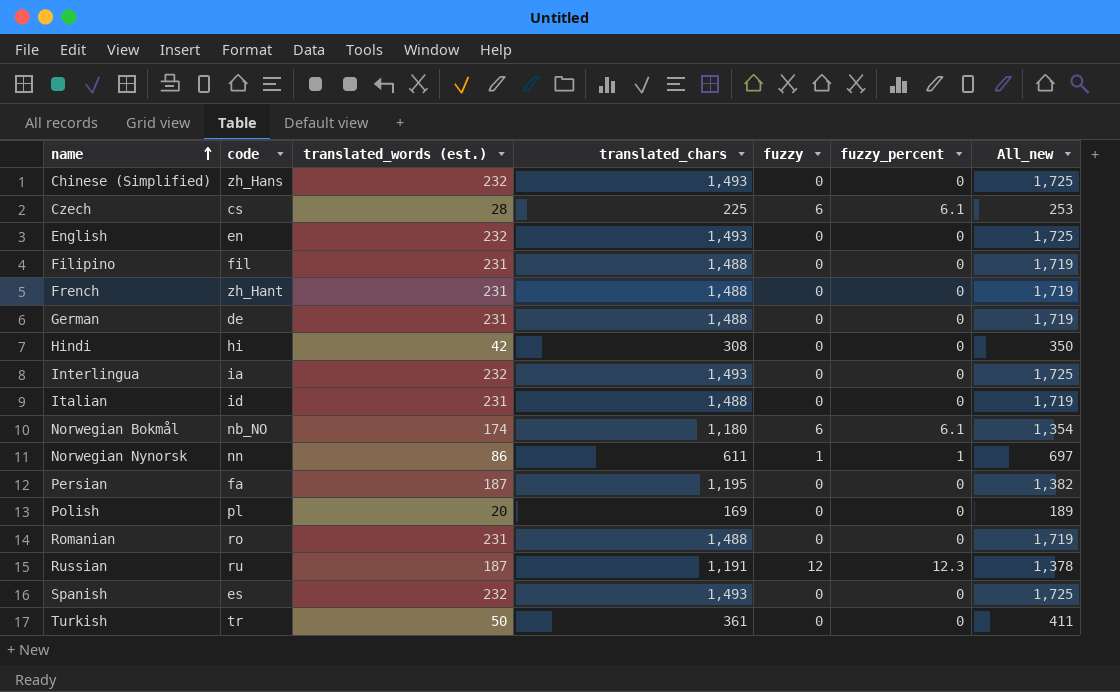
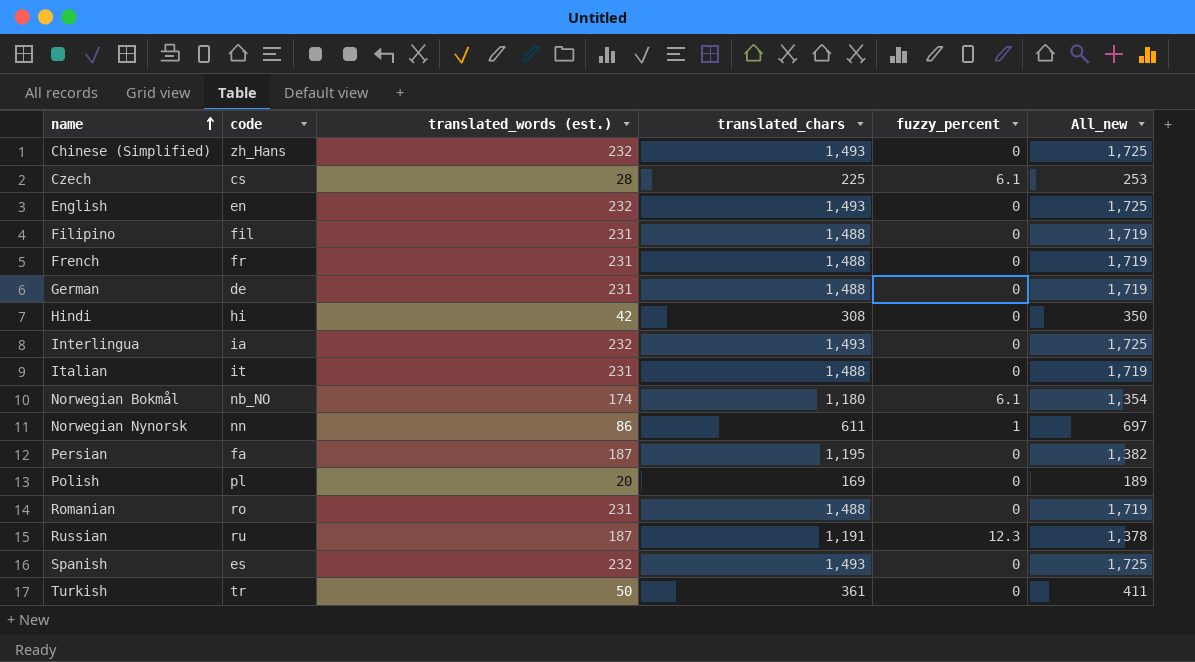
column fuzzy | position: 5 -> none
French | code: zh_Hant -> fr
Italian | code: id -> it

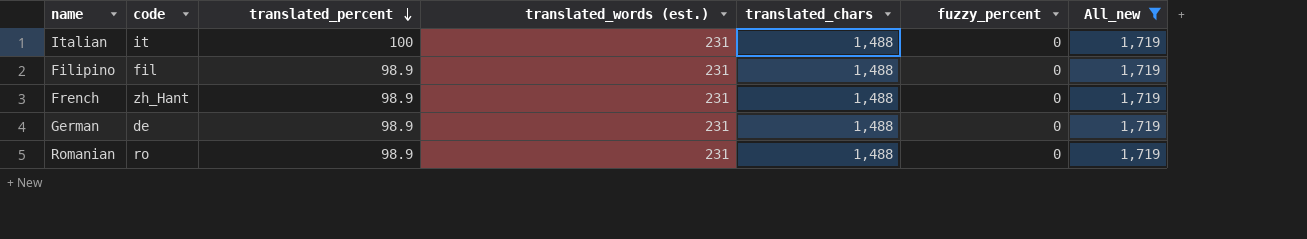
filter: none -> All_new = 1,719
row order: name ascending -> translated_percent descending
column translated_percent | position: none -> 3
French | code: fr -> zh_Hant

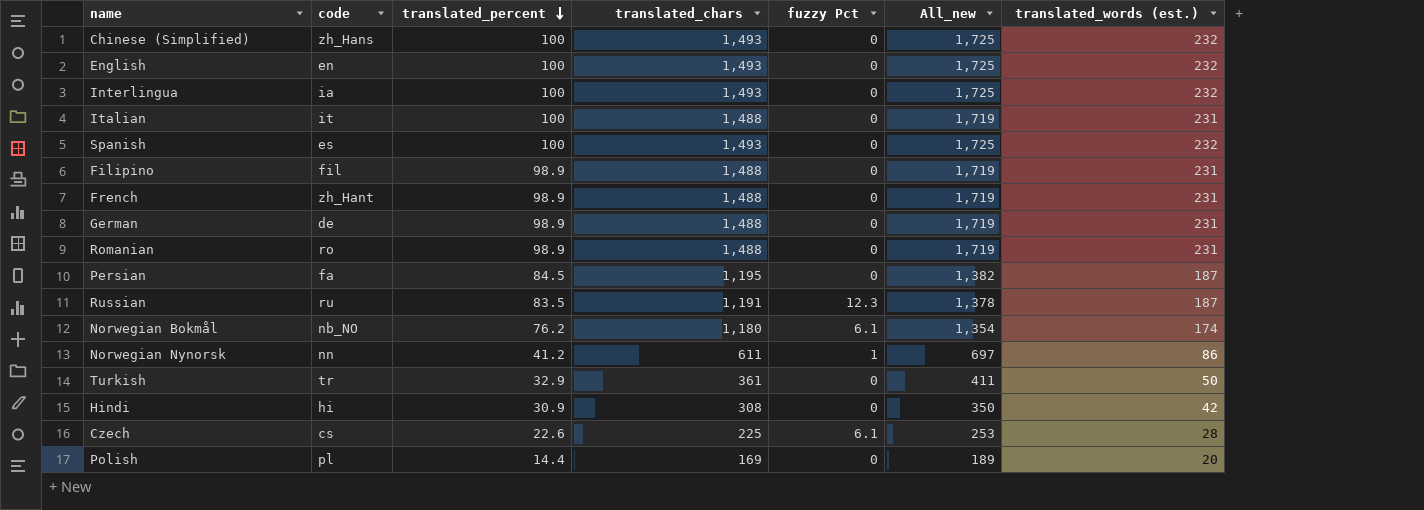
filter: All_new = 1,719 -> none
column name: fuzzy_percent -> fuzzy Pct
column translated_words (est.) | position: 4 -> 7

